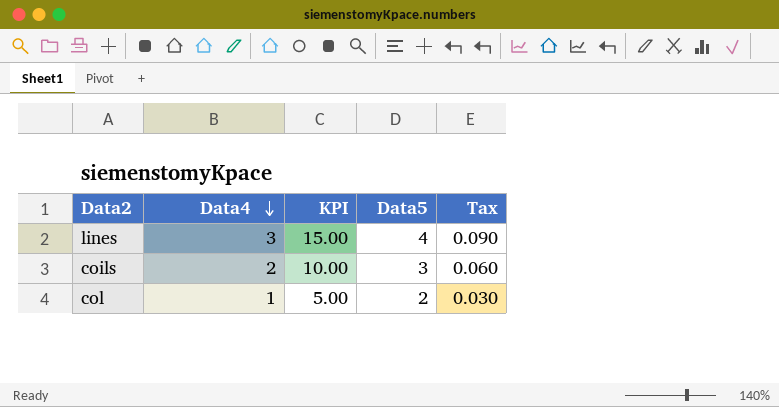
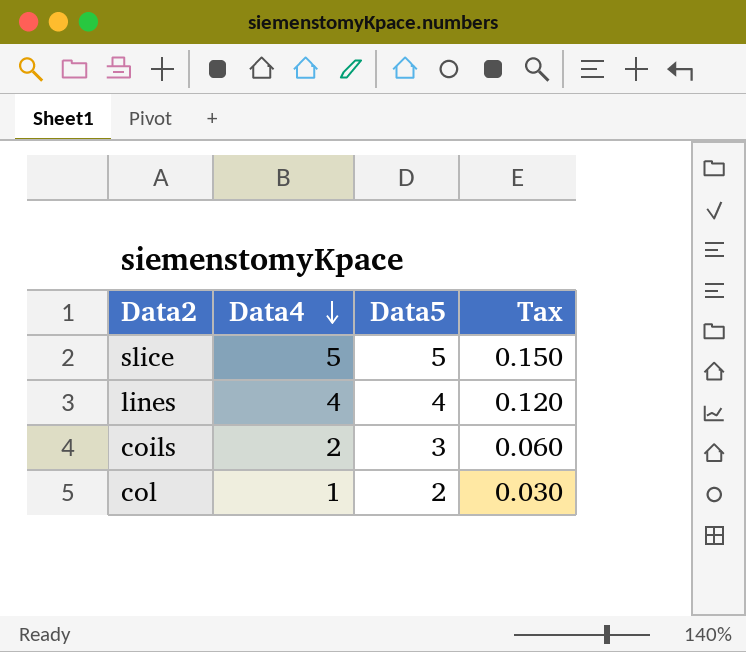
column KPI | formula: [Data4] * 5 -> none
row slice: none -> 5 | 5 | 0.150
lines | Data4: 3 -> 4
lines | Tax: 0.090 -> 0.120

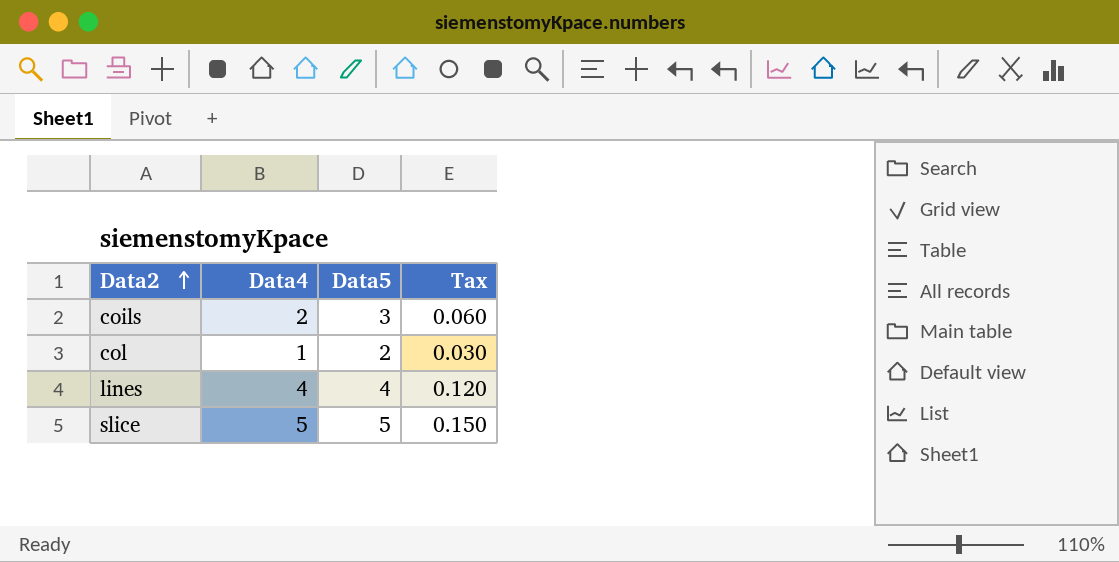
row order: Data4 descending -> Data2 ascending

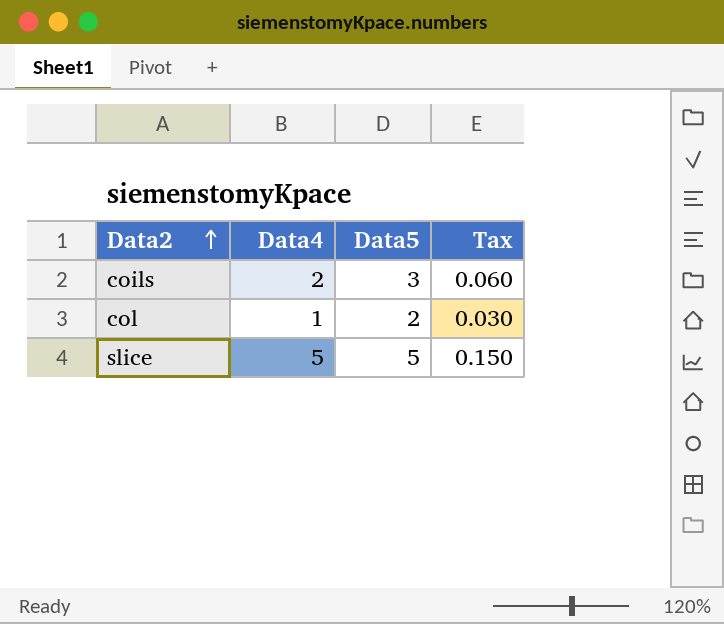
row lines: 4 | 4 | 0.120 -> none

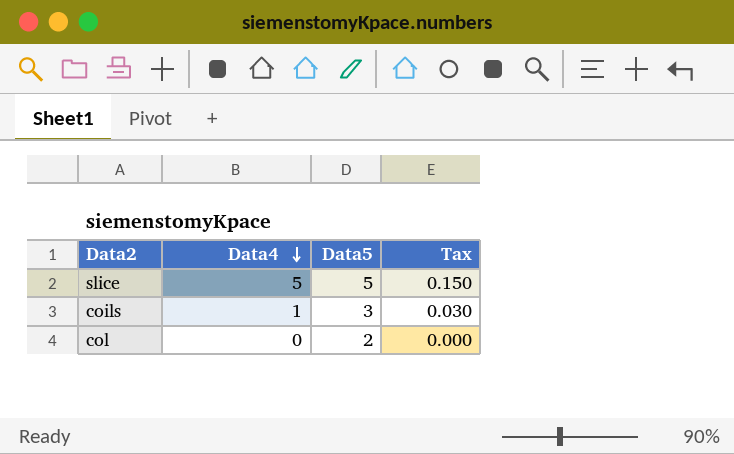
row order: Data2 ascending -> Data4 descending
coils | Data4: 2 -> 1
coils | Tax: 0.060 -> 0.030
col | Data4: 1 -> 0
col | Tax: 0.030 -> 0.000

